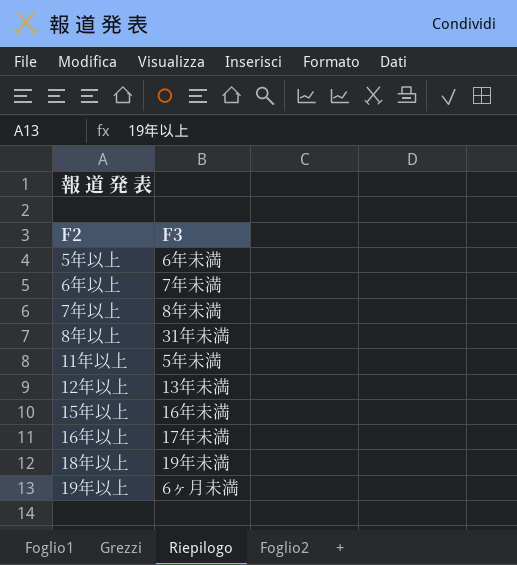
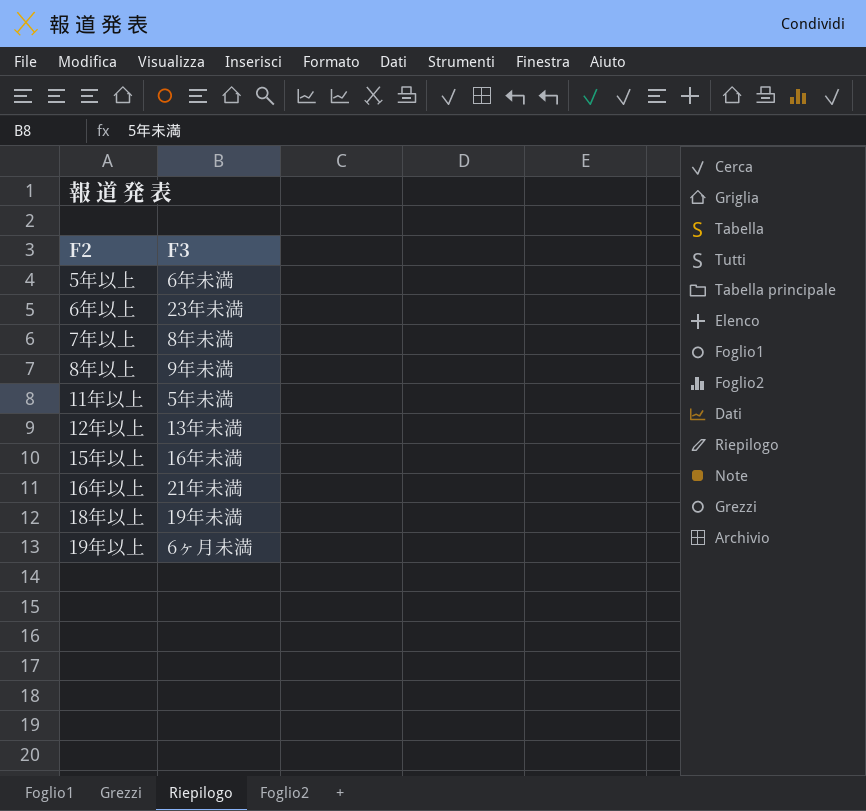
6年以上 | F3: 7年未満 -> 23年未満
8年以上 | F3: 31年未満 -> 9年未満
16年以上 | F3: 17年未満 -> 21年未満

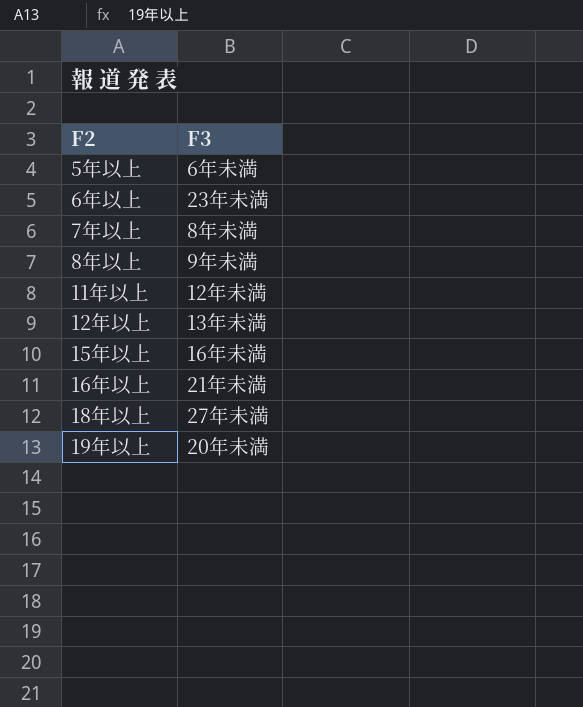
11年以上 | F3: 5年未満 -> 12年未満
18年以上 | F3: 19年未満 -> 27年未満
19年以上 | F3: 6ヶ月未満 -> 20年未満

